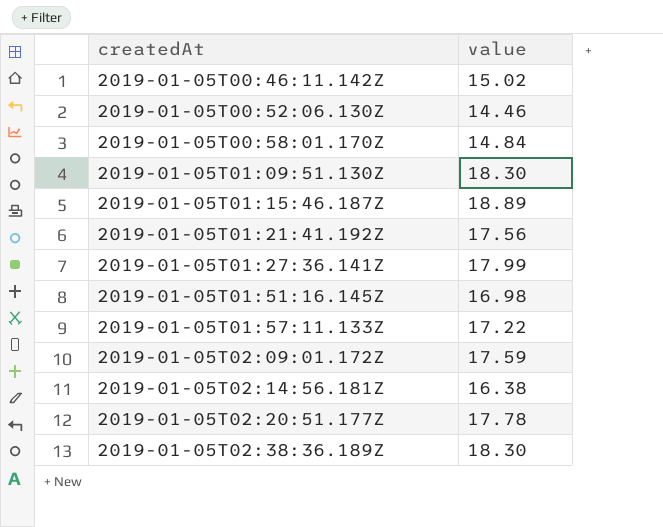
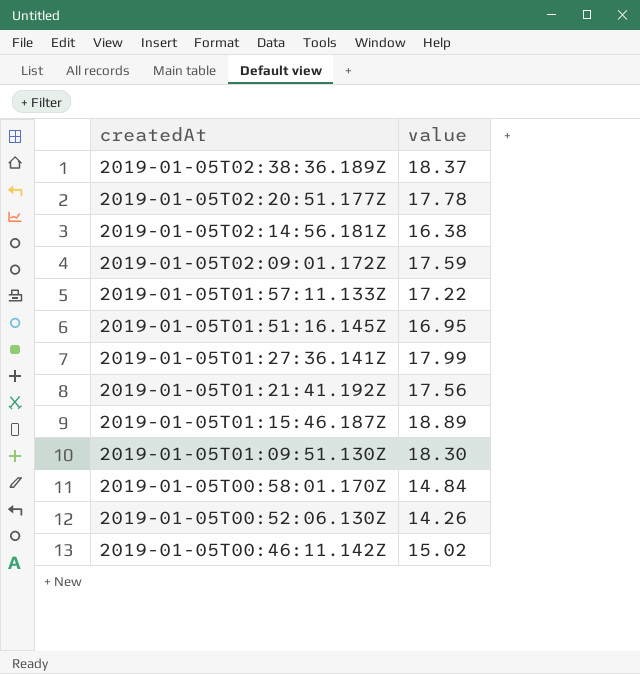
row order: createdAt ascending -> createdAt descending
2019-01-05T02:38:36.189Z | value: 18.30 -> 18.37
2019-01-05T01:51:16.145Z | value: 16.98 -> 16.95
2019-01-05T00:52:06.130Z | value: 14.46 -> 14.26

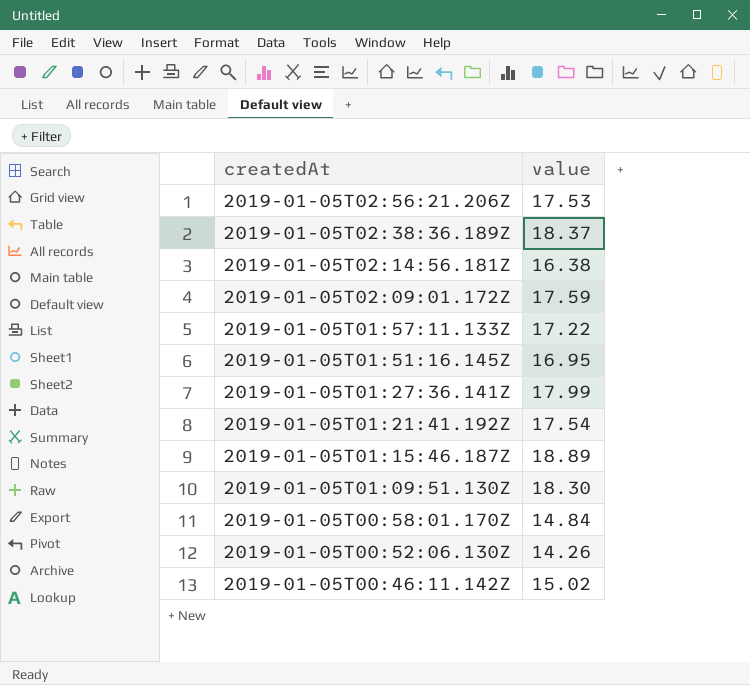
row 2019-01-05T02:20:51.177Z: 17.78 -> none
row 2019-01-05T02:56:21.206Z: none -> 17.53
2019-01-05T01:21:41.192Z | value: 17.56 -> 17.54

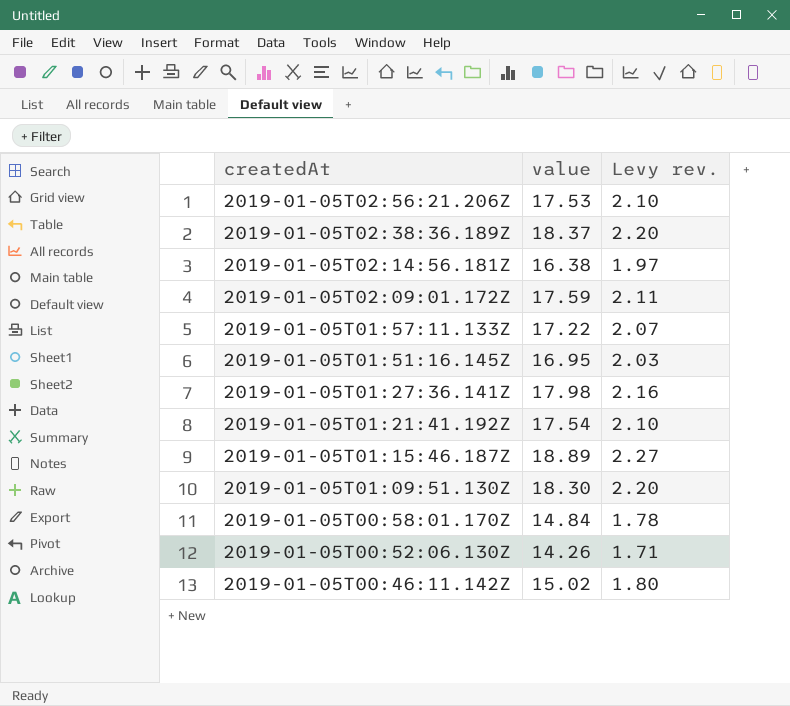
column Levy rev. | formula: none -> [value] * 0.12
2019-01-05T01:27:36.141Z | value: 17.99 -> 17.98

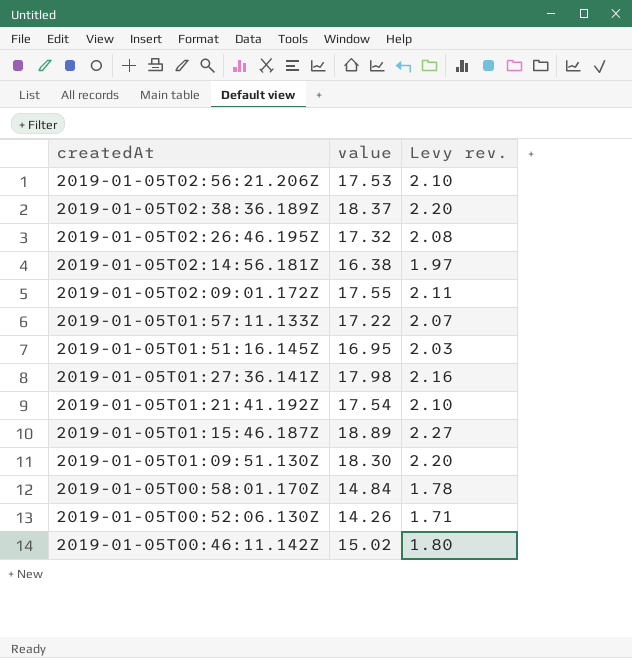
row 2019-01-05T02:26:46.195Z: none -> 17.32 | 2.08
2019-01-05T02:09:01.172Z | value: 17.59 -> 17.55

